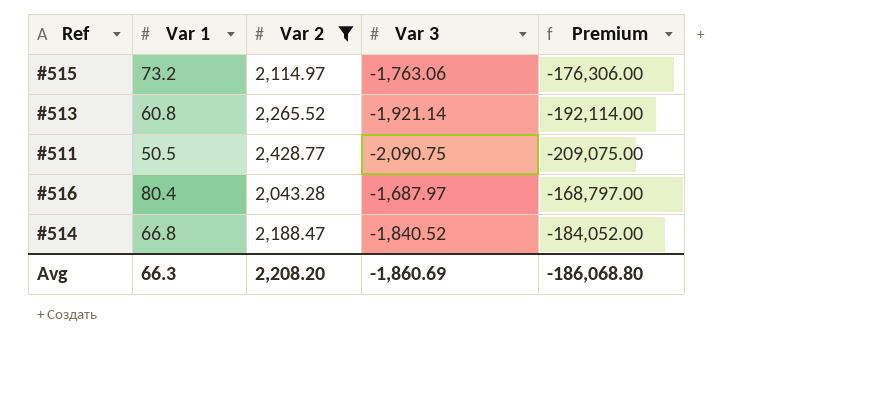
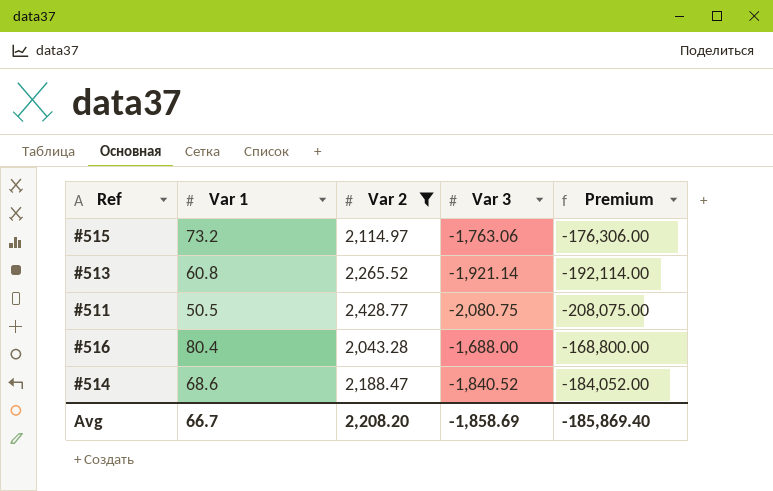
#511 | Var 3: -2,090.75 -> -2,080.75
#511 | Premium: -209,075.00 -> -208,075.00
#516 | Var 3: -1,687.97 -> -1,688.00
#516 | Premium: -168,797.00 -> -168,800.00
#514 | Var 1: 66.8 -> 68.6
Avg | Var 1: 66.3 -> 66.7
Avg | Var 3: -1,860.69 -> -1,858.69
Avg | Premium: -186,068.80 -> -185,869.40

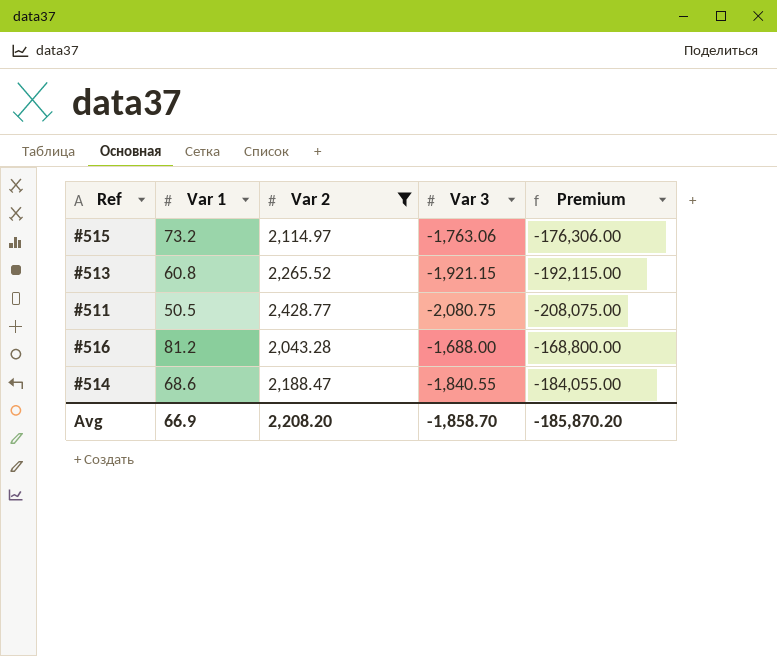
#513 | Var 3: -1,921.14 -> -1,921.15
#513 | Premium: -192,114.00 -> -192,115.00
#516 | Var 1: 80.4 -> 81.2
#514 | Var 3: -1,840.52 -> -1,840.55
#514 | Premium: -184,052.00 -> -184,055.00
Avg | Var 1: 66.7 -> 66.9
Avg | Var 3: -1,858.69 -> -1,858.70
Avg | Premium: -185,869.40 -> -185,870.20

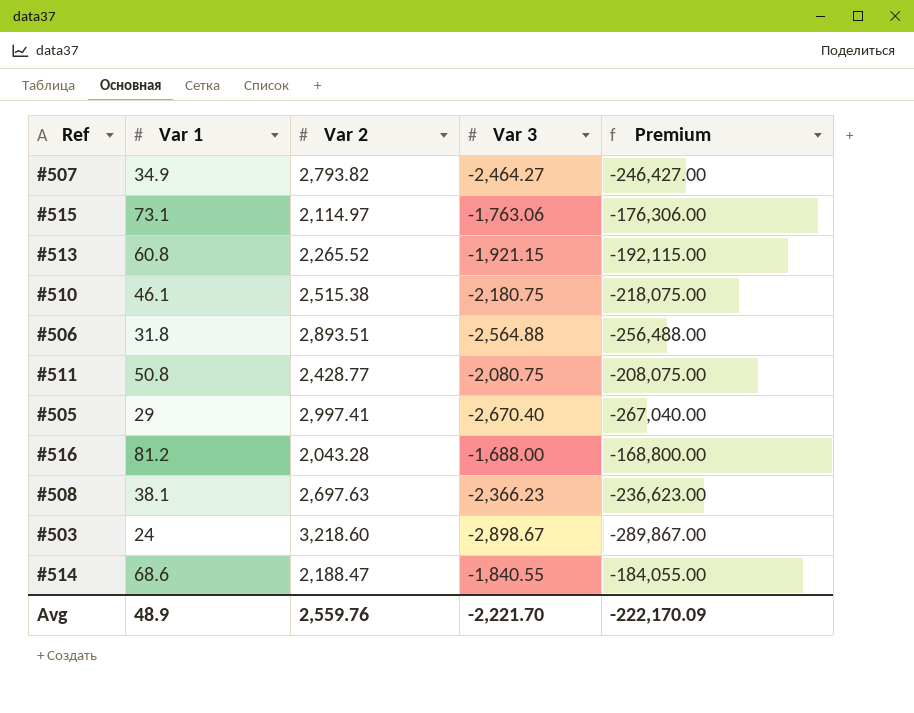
filter: Var 2 <= 2,428.77 -> none
#515 | Var 1: 73.2 -> 73.1
#511 | Var 1: 50.5 -> 50.8
Avg | Var 1: 66.9 -> 48.9
Avg | Var 2: 2,208.20 -> 2,559.76
Avg | Var 3: -1,858.70 -> -2,221.70
Avg | Premium: -185,870.20 -> -222,170.09

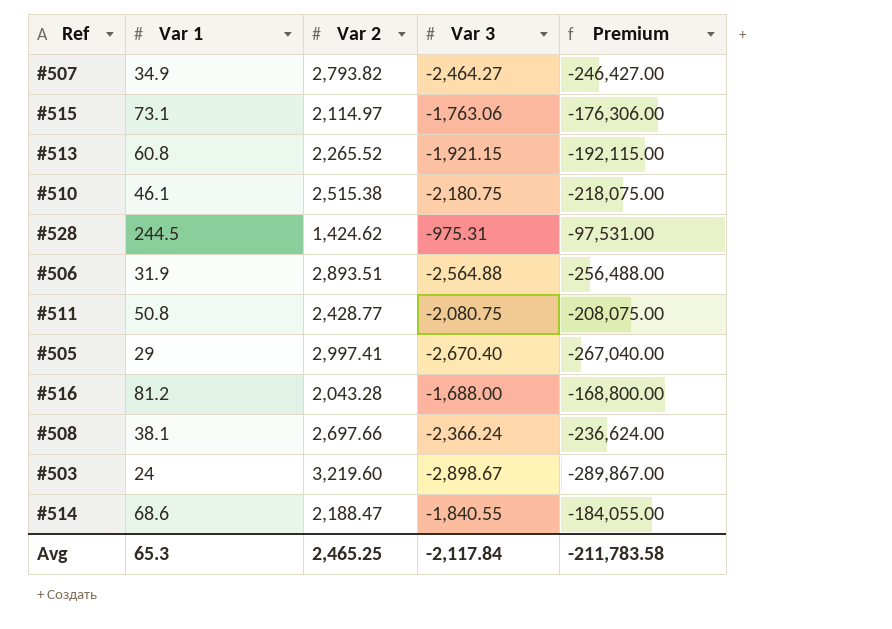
row #528: none -> 244.5 | 1,424.62 | -975.31 | -97,531.00
#506 | Var 1: 31.8 -> 31.9
#508 | Var 2: 2,697.63 -> 2,697.66
#508 | Var 3: -2,366.23 -> -2,366.24
#508 | Premium: -236,623.00 -> -236,624.00
#503 | Var 2: 3,218.60 -> 3,219.60
Avg | Var 1: 48.9 -> 65.3
Avg | Var 2: 2,559.76 -> 2,465.25
Avg | Var 3: -2,221.70 -> -2,117.84
Avg | Premium: -222,170.09 -> -211,783.58

